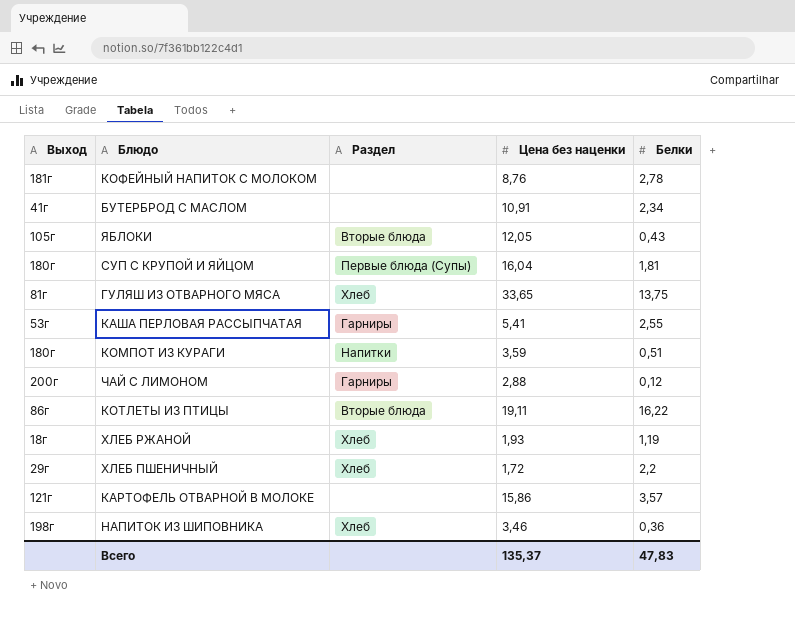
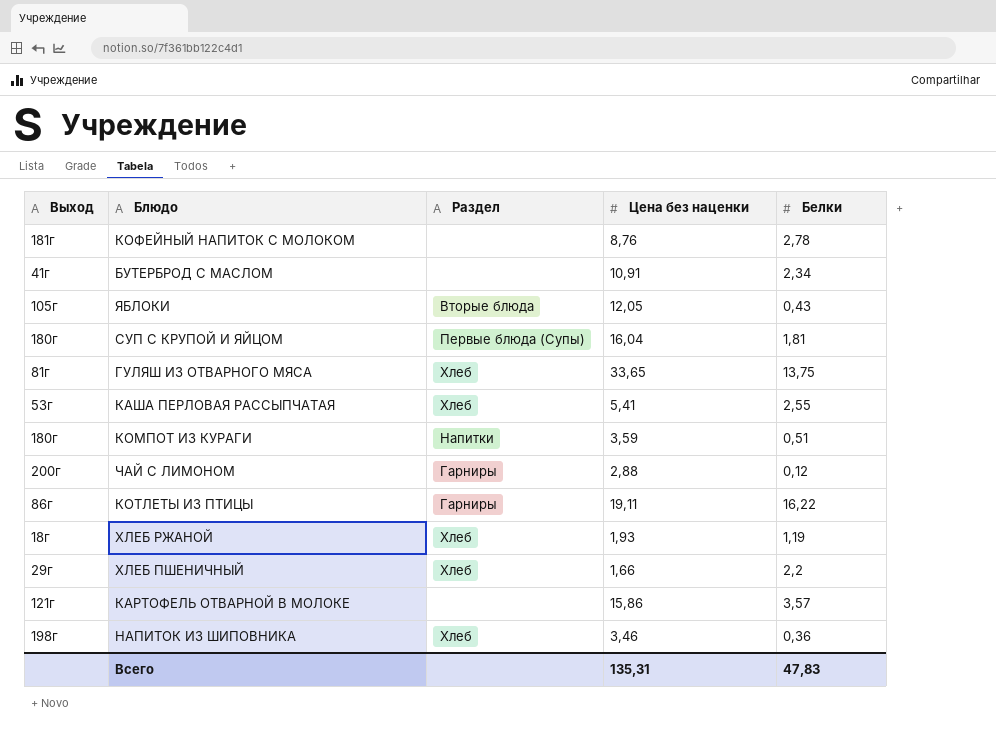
КАША ПЕРЛОВАЯ РАССЫПЧАТАЯ | Раздел: Гарниры -> Хлеб
КОТЛЕТЫ ИЗ ПТИЦЫ | Раздел: Вторые блюда -> Гарниры
ХЛЕБ ПШЕНИЧНЫЙ | Цена без наценки: 1,72 -> 1,66
Всего | Цена без наценки: 135,37 -> 135,31

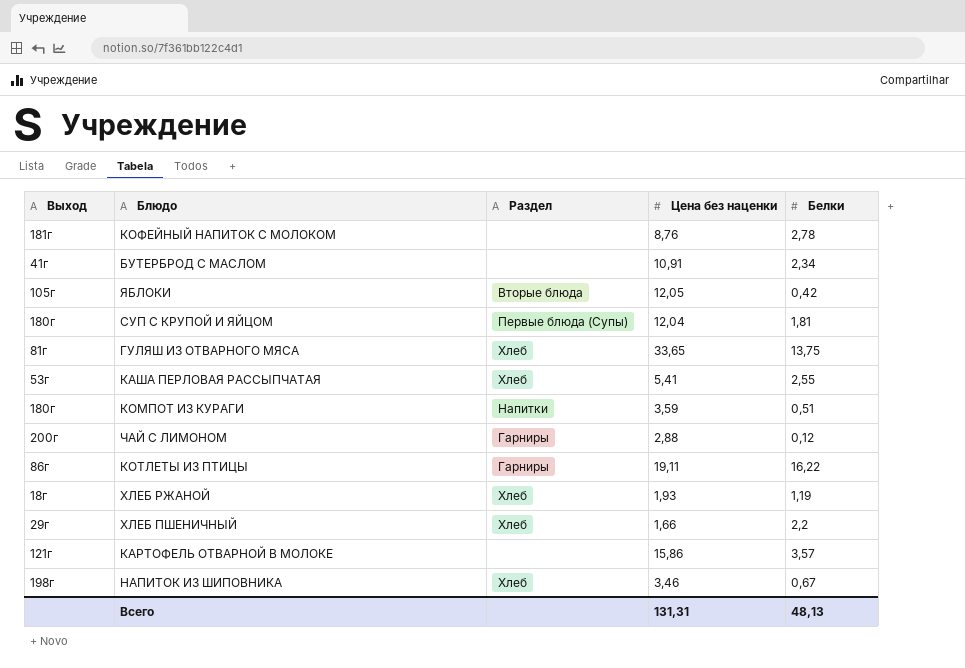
ЯБЛОКИ | Белки: 0,43 -> 0,42
СУП С КРУПОЙ И ЯЙЦОМ | Цена без наценки: 16,04 -> 12,04
НАПИТОК ИЗ ШИПОВНИКА | Белки: 0,36 -> 0,67
Всего | Цена без наценки: 135,31 -> 131,31
Всего | Белки: 47,83 -> 48,13

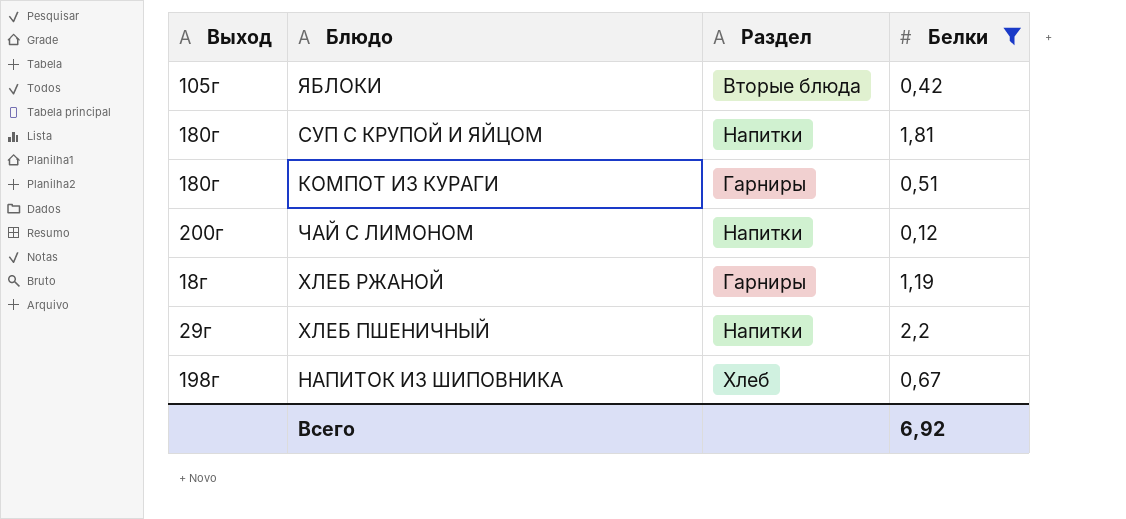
filter: none -> Белки <= 2,2
column Цена без наценки | position: 4 -> none
СУП С КРУПОЙ И ЯЙЦОМ | Раздел: Первые блюда (Супы) -> Напитки
КОМПОТ ИЗ КУРАГИ | Раздел: Напитки -> Гарниры
ЧАЙ С ЛИМОНОМ | Раздел: Гарниры -> Напитки
ХЛЕБ РЖАНОЙ | Раздел: Хлеб -> Гарниры
ХЛЕБ ПШЕНИЧНЫЙ | Раздел: Хлеб -> Напитки
Всего | Белки: 48,13 -> 6,92

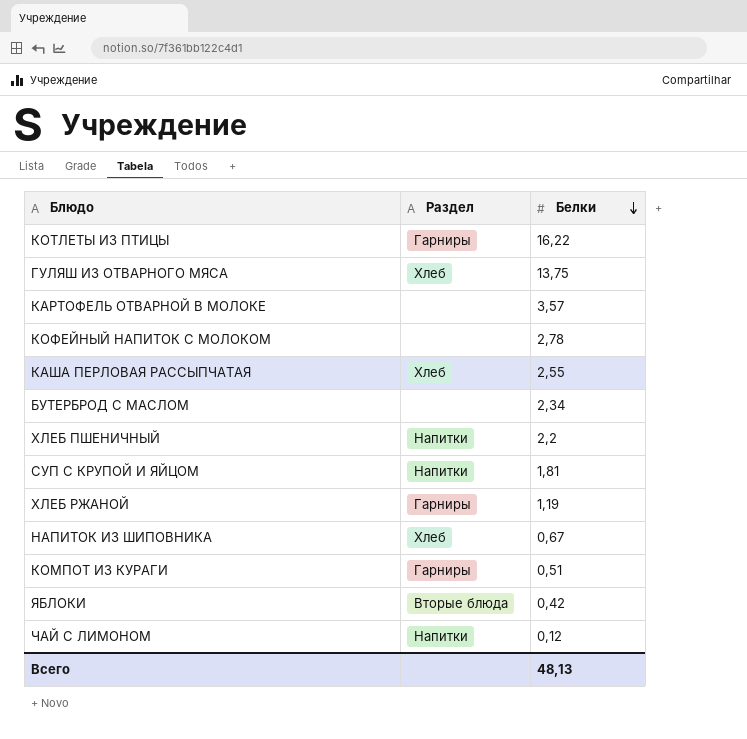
filter: Белки <= 2,2 -> none
row order: none -> Белки descending
column Выход | position: 1 -> none
Всего | Белки: 6,92 -> 48,13

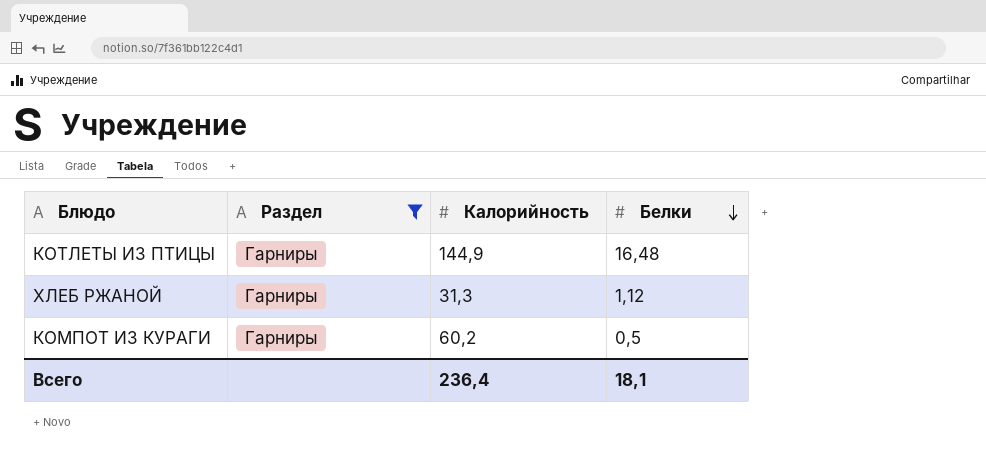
filter: none -> Раздел = Гарниры
column Калорийность | position: none -> 3
КОТЛЕТЫ ИЗ ПТИЦЫ | Белки: 16,22 -> 16,48
ХЛЕБ РЖАНОЙ | Белки: 1,19 -> 1,12
КОМПОТ ИЗ КУРАГИ | Белки: 0,51 -> 0,5
Всего | Белки: 48,13 -> 18,1

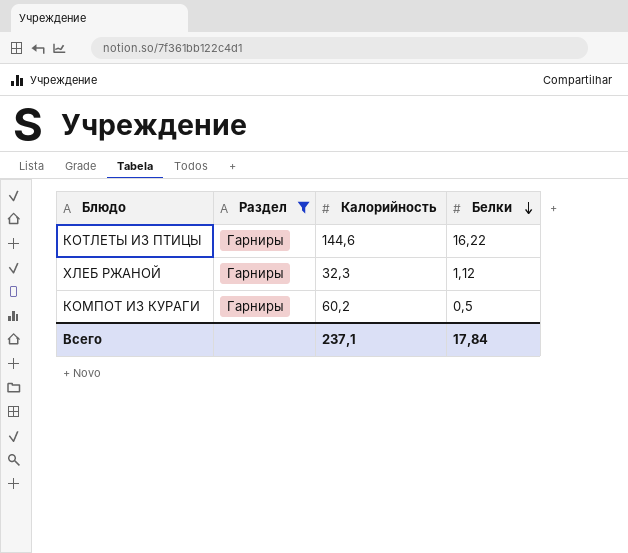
КОТЛЕТЫ ИЗ ПТИЦЫ | Калорийность: 144,9 -> 144,6
КОТЛЕТЫ ИЗ ПТИЦЫ | Белки: 16,48 -> 16,22
ХЛЕБ РЖАНОЙ | Калорийность: 31,3 -> 32,3
Всего | Калорийность: 236,4 -> 237,1
Всего | Белки: 18,1 -> 17,84

